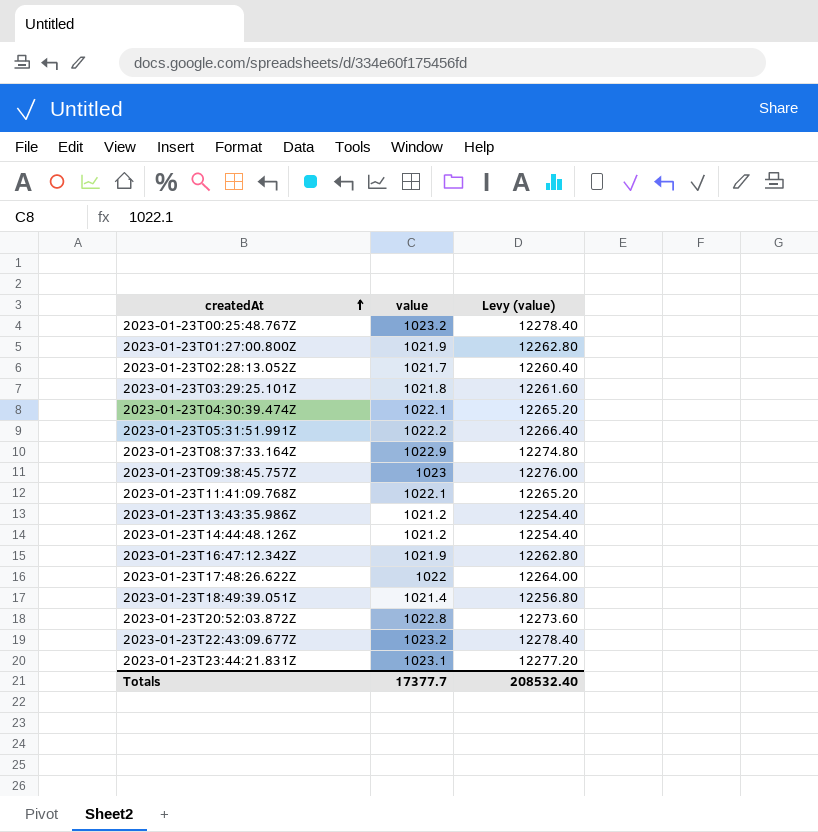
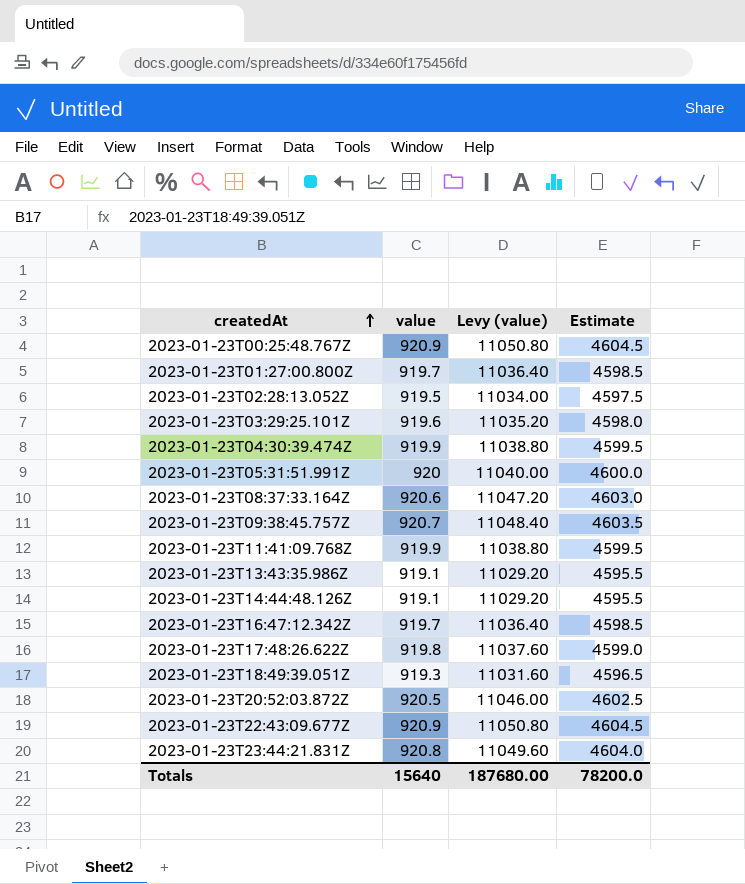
column Estimate | formula: none -> [value] * 5
2023-01-23T00:25:48.767Z | value: 1023.2 -> 920.9
2023-01-23T00:25:48.767Z | Levy (value): 12278.40 -> 11050.80
2023-01-23T01:27:00.800Z | value: 1021.9 -> 919.7
2023-01-23T01:27:00.800Z | Levy (value): 12262.80 -> 11036.40
2023-01-23T02:28:13.052Z | value: 1021.7 -> 919.5
2023-01-23T02:28:13.052Z | Levy (value): 12260.40 -> 11034.00
2023-01-23T03:29:25.101Z | value: 1021.8 -> 919.6
2023-01-23T03:29:25.101Z | Levy (value): 12261.60 -> 11035.20
2023-01-23T04:30:39.474Z | value: 1022.1 -> 919.9
2023-01-23T04:30:39.474Z | Levy (value): 12265.20 -> 11038.80
2023-01-23T05:31:51.991Z | value: 1022.2 -> 920
2023-01-23T05:31:51.991Z | Levy (value): 12266.40 -> 11040.00
2023-01-23T08:37:33.164Z | value: 1022.9 -> 920.6
2023-01-23T08:37:33.164Z | Levy (value): 12274.80 -> 11047.20
2023-01-23T09:38:45.757Z | value: 1023 -> 920.7
2023-01-23T09:38:45.757Z | Levy (value): 12276.00 -> 11048.40
2023-01-23T11:41:09.768Z | value: 1022.1 -> 919.9
2023-01-23T11:41:09.768Z | Levy (value): 12265.20 -> 11038.80
2023-01-23T13:43:35.986Z | value: 1021.2 -> 919.1
2023-01-23T13:43:35.986Z | Levy (value): 12254.40 -> 11029.20
2023-01-23T14:44:48.126Z | value: 1021.2 -> 919.1
2023-01-23T14:44:48.126Z | Levy (value): 12254.40 -> 11029.20
2023-01-23T16:47:12.342Z | value: 1021.9 -> 919.7
2023-01-23T16:47:12.342Z | Levy (value): 12262.80 -> 11036.40
2023-01-23T17:48:26.622Z | value: 1022 -> 919.8
2023-01-23T17:48:26.622Z | Levy (value): 12264.00 -> 11037.60
2023-01-23T18:49:39.051Z | value: 1021.4 -> 919.3
2023-01-23T18:49:39.051Z | Levy (value): 12256.80 -> 11031.60
2023-01-23T20:52:03.872Z | value: 1022.8 -> 920.5
2023-01-23T20:52:03.872Z | Levy (value): 12273.60 -> 11046.00
2023-01-23T22:43:09.677Z | value: 1023.2 -> 920.9
2023-01-23T22:43:09.677Z | Levy (value): 12278.40 -> 11050.80
2023-01-23T23:44:21.831Z | value: 1023.1 -> 920.8
2023-01-23T23:44:21.831Z | Levy (value): 12277.20 -> 11049.60
Totals | value: 17377.7 -> 15640
Totals | Levy (value): 208532.40 -> 187680.00

